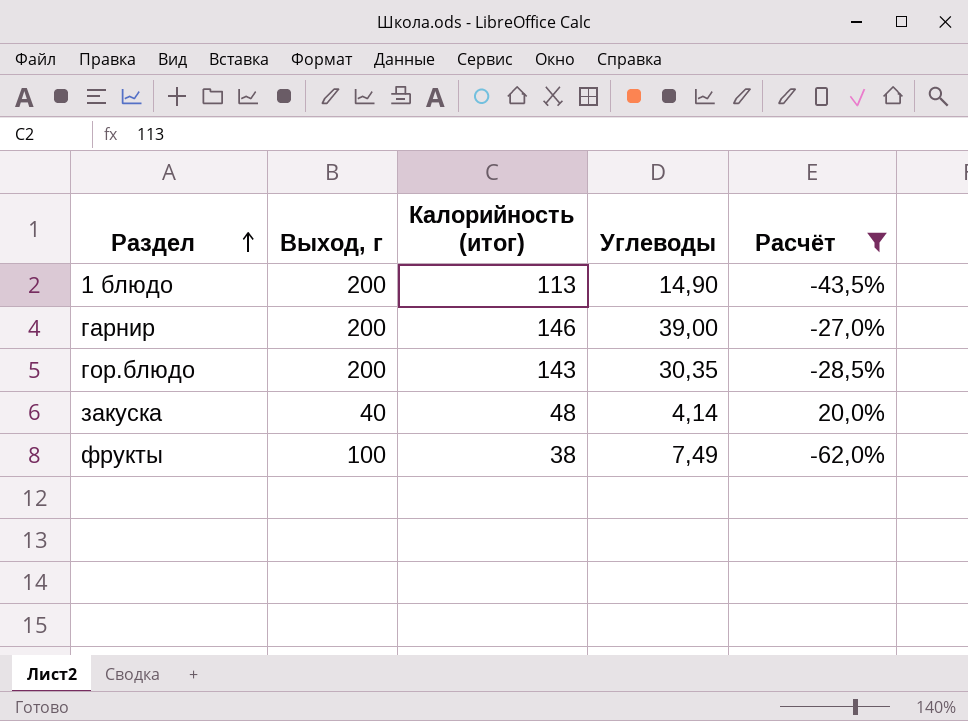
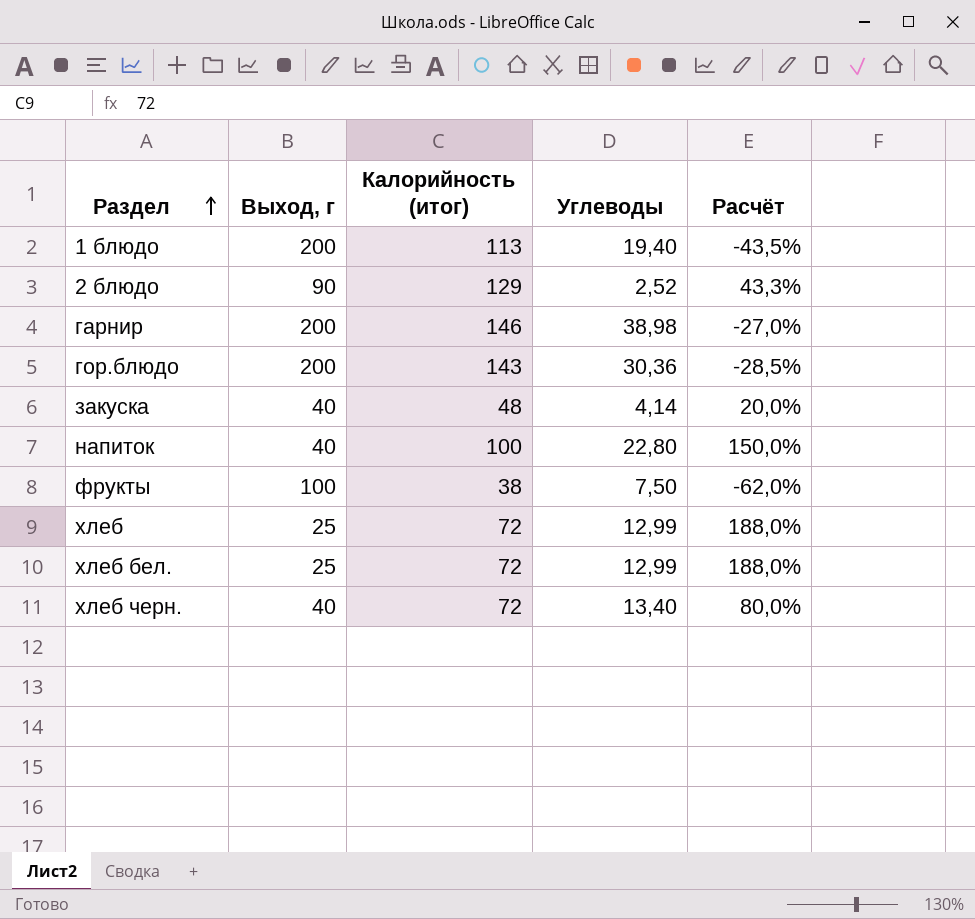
filter: Расчёт <= 20,0% -> none
1 блюдо | Углеводы: 14,90 -> 19,40
гарнир | Углеводы: 39,00 -> 38,98
гор.блюдо | Углеводы: 30,35 -> 30,36
фрукты | Углеводы: 7,49 -> 7,50

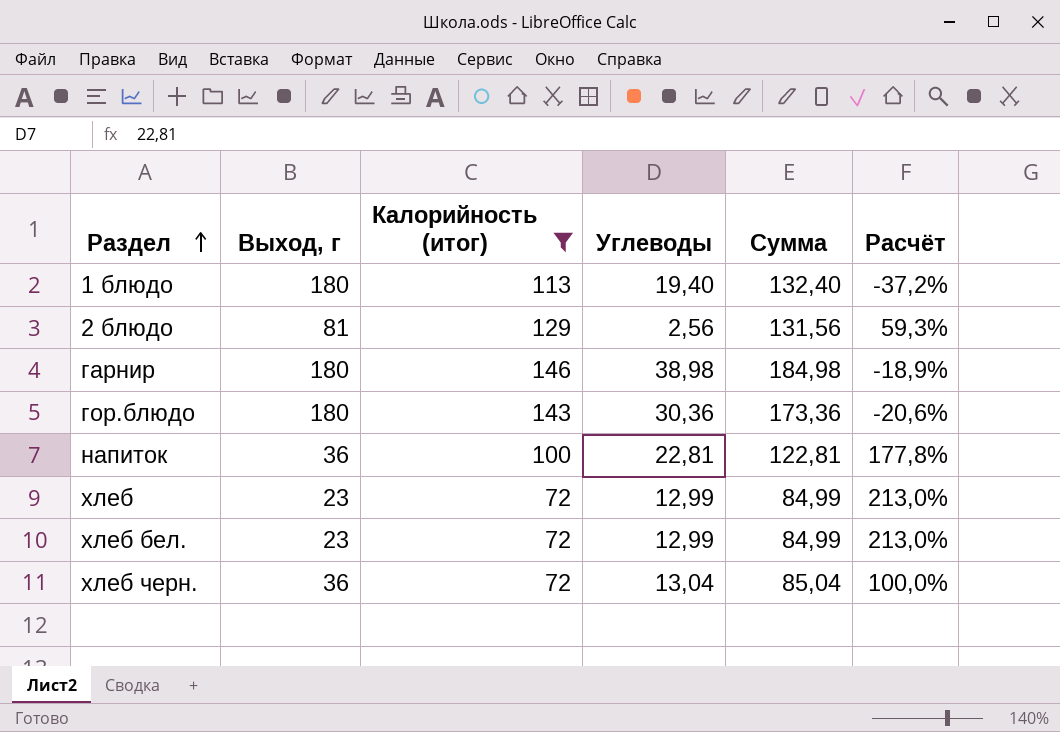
filter: none -> Калорийность (итог) >= 72
column Сумма | formula: none -> [Калорийность (итог)] + [Углеводы]
1 блюдо | Выход, г: 200 -> 180
1 блюдо | Расчёт: -43,5% -> -37,2%
2 блюдо | Выход, г: 90 -> 81
2 блюдо | Углеводы: 2,52 -> 2,56
2 блюдо | Расчёт: 43,3% -> 59,3%
гарнир | Выход, г: 200 -> 180
гарнир | Расчёт: -27,0% -> -18,9%
гор.блюдо | Выход, г: 200 -> 180
гор.блюдо | Расчёт: -28,5% -> -20,6%
напиток | Выход, г: 40 -> 36
напиток | Углеводы: 22,80 -> 22,81
напиток | Расчёт: 150,0% -> 177,8%
хлеб | Выход, г: 25 -> 23
хлеб | Расчёт: 188,0% -> 213,0%
хлеб бел. | Выход, г: 25 -> 23
хлеб бел. | Расчёт: 188,0% -> 213,0%
хлеб черн. | Выход, г: 40 -> 36
хлеб черн. | Углеводы: 13,40 -> 13,04
хлеб черн. | Расчёт: 80,0% -> 100,0%

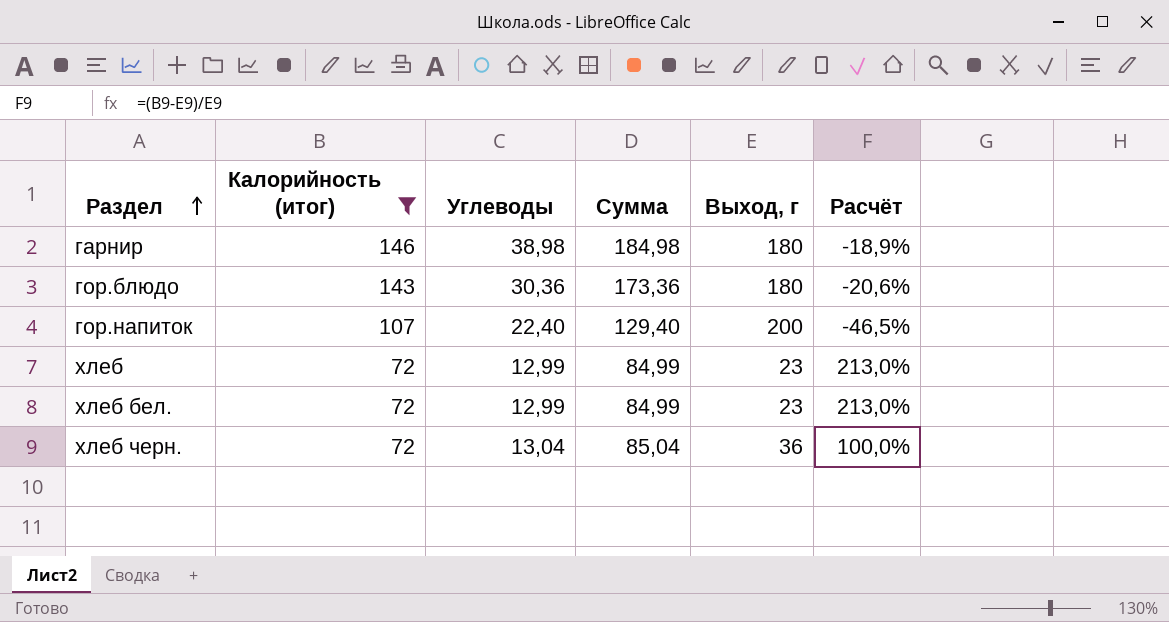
column Выход, г | position: 2 -> 5
row 1 блюдо: 180 | 113 | 19,40 | 132,40 | -37,2% -> none
row 2 блюдо: 81 | 129 | 2,56 | 131,56 | 59,3% -> none
row напиток: 36 | 100 | 22,81 | 122,81 | 177,8% -> none
row гор.напиток: none -> 107 | 22,40 | 129,40 | 200 | -46,5%

